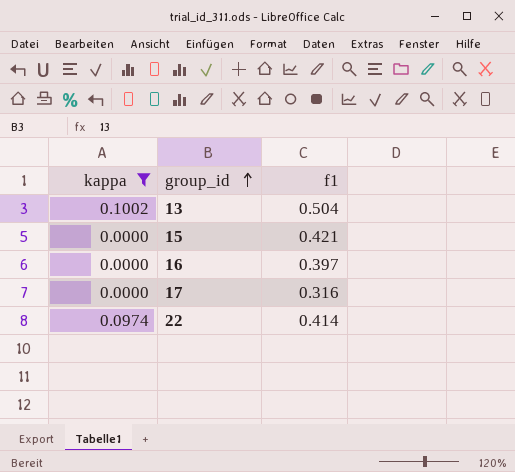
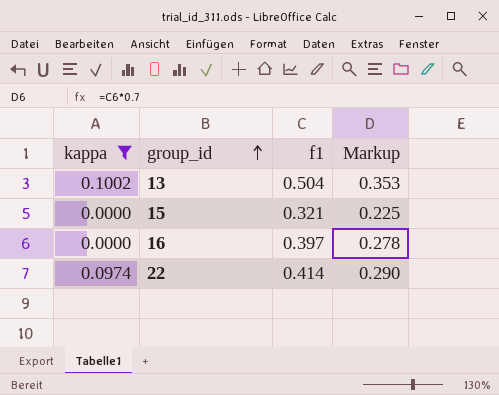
column Markup | formula: none -> [f1] * 0.7
row 17: 0.0000 | 0.316 -> none
15 | f1: 0.421 -> 0.321

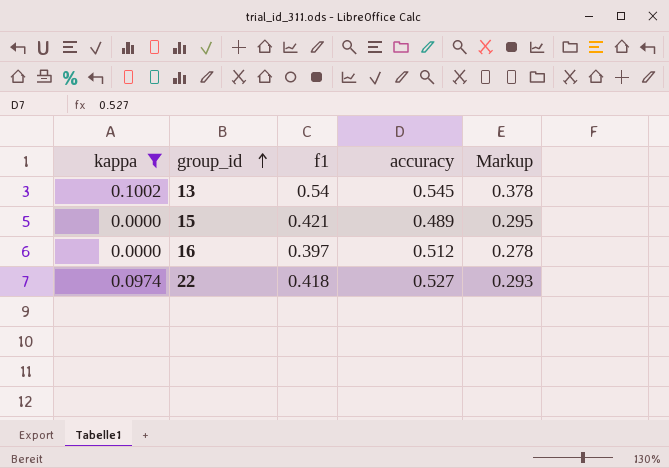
column accuracy | position: none -> 4
13 | f1: 0.504 -> 0.54
13 | Markup: 0.353 -> 0.378
15 | f1: 0.321 -> 0.421
15 | Markup: 0.225 -> 0.295
22 | f1: 0.414 -> 0.418
22 | Markup: 0.290 -> 0.293

